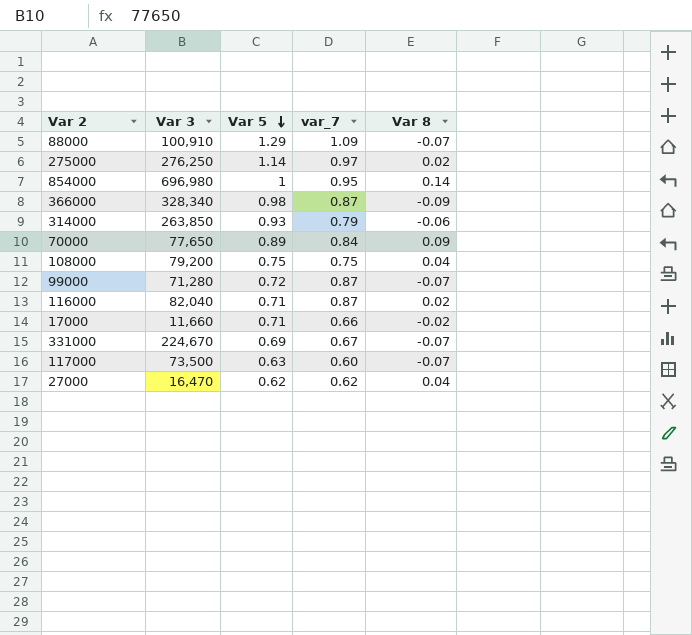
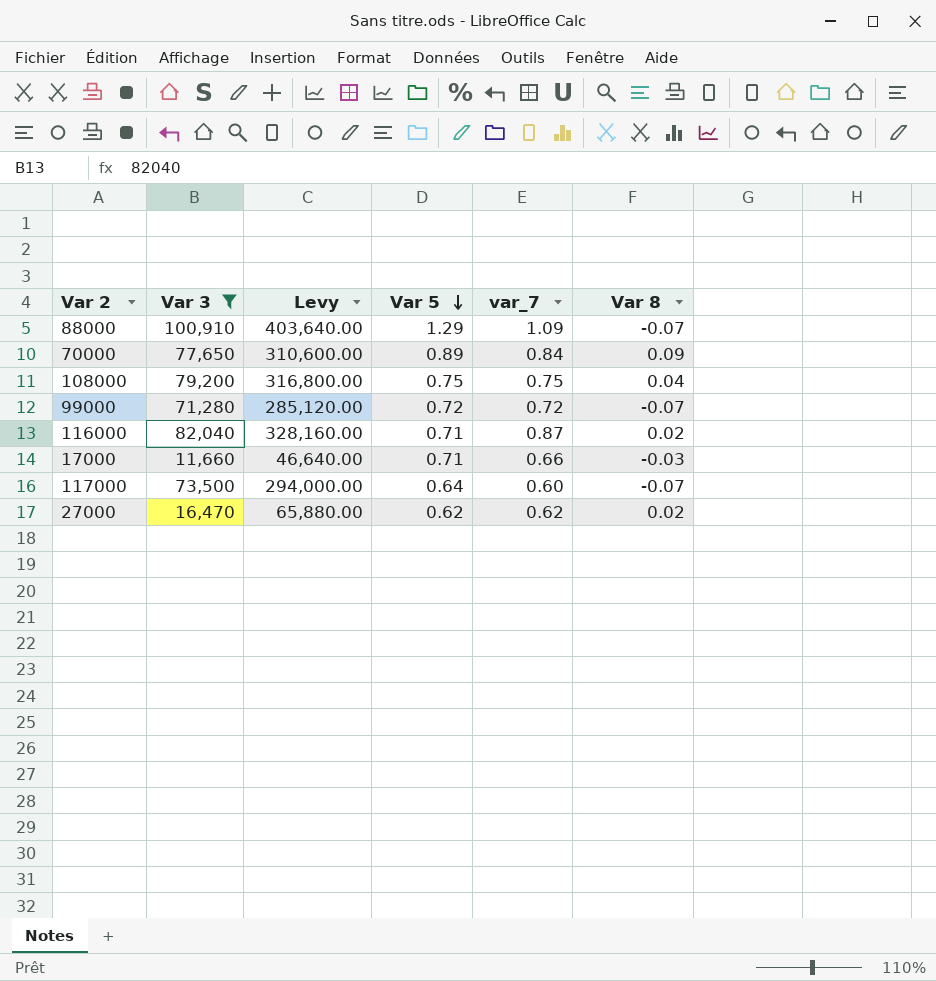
filter: none -> Var 3 <= 100,910
column Levy | formula: none -> [Var 3] * 4
99000 | var_7: 0.87 -> 0.72
17000 | Var 8: -0.02 -> -0.03
117000 | Var 5: 0.63 -> 0.64
27000 | Var 8: 0.04 -> 0.02

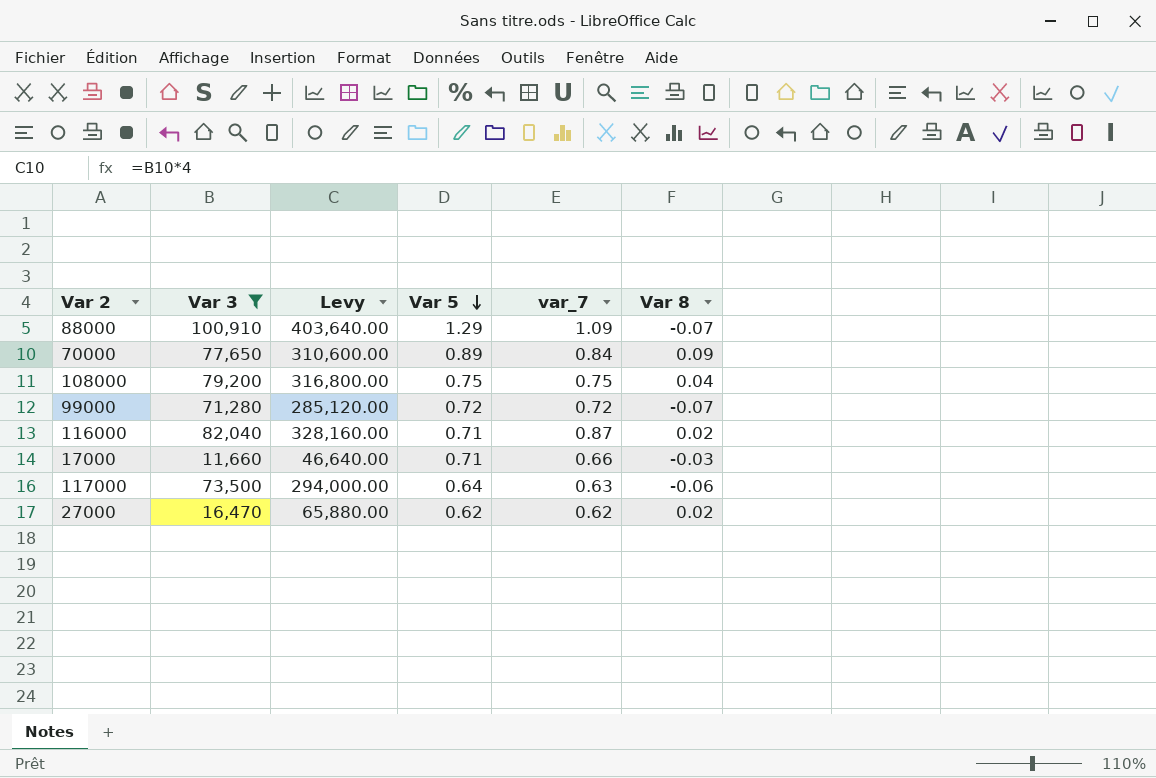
117000 | var_7: 0.60 -> 0.63
117000 | Var 8: -0.07 -> -0.06

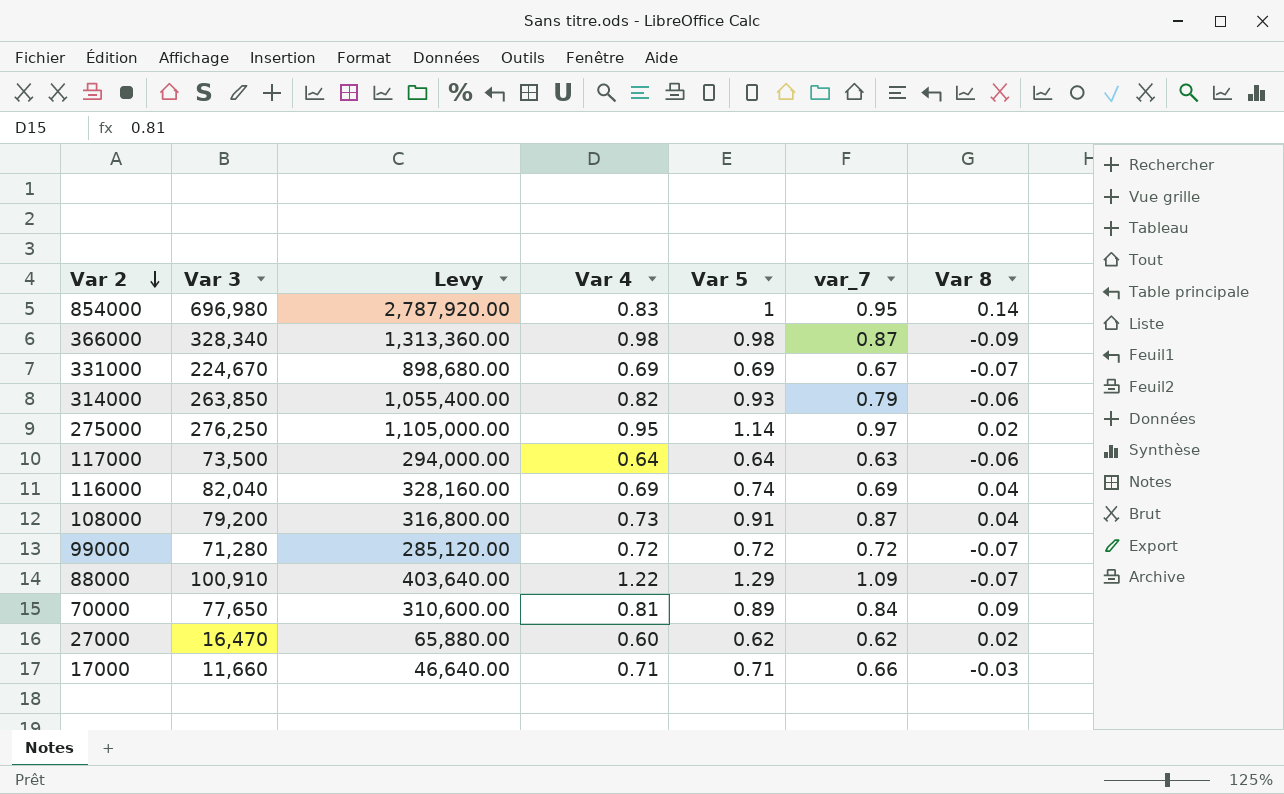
filter: Var 3 <= 100,910 -> none
row order: Var 5 descending -> Var 2 descending
column Var 4 | position: none -> 4
116000 | Var 5: 0.71 -> 0.74
116000 | var_7: 0.87 -> 0.69
116000 | Var 8: 0.02 -> 0.04
108000 | Var 5: 0.75 -> 0.91
108000 | var_7: 0.75 -> 0.87

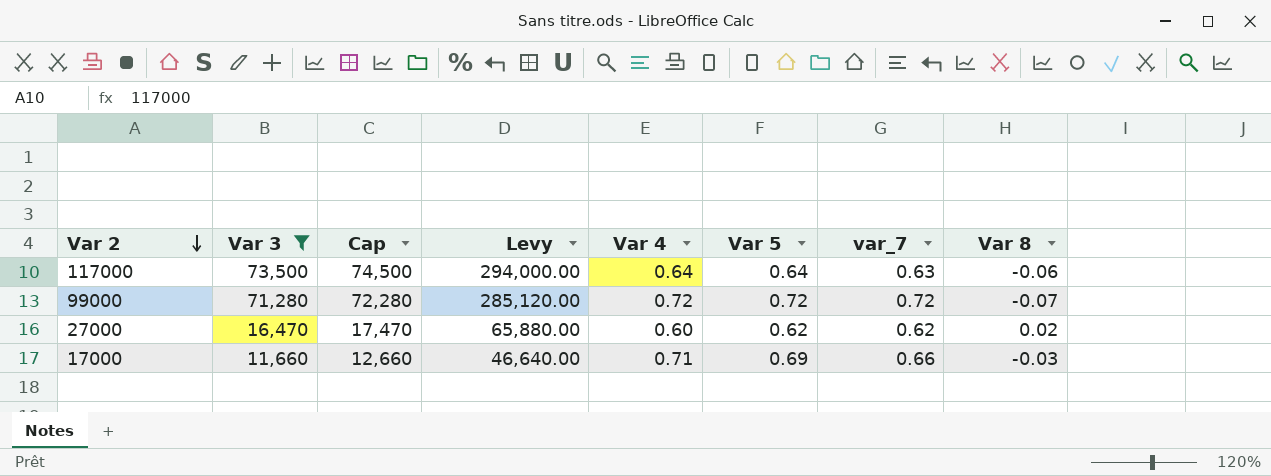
filter: none -> Var 3 <= 73,500
column Cap | formula: none -> [Var 3] + 1000
17000 | Var 5: 0.71 -> 0.69

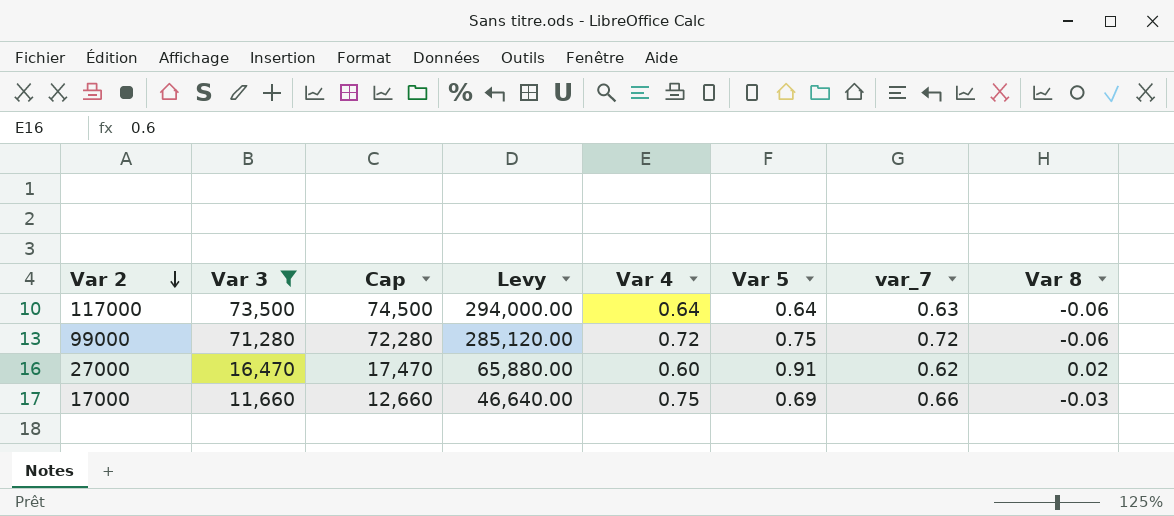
99000 | Var 5: 0.72 -> 0.75
99000 | Var 8: -0.07 -> -0.06
27000 | Var 5: 0.62 -> 0.91
17000 | Var 4: 0.71 -> 0.75

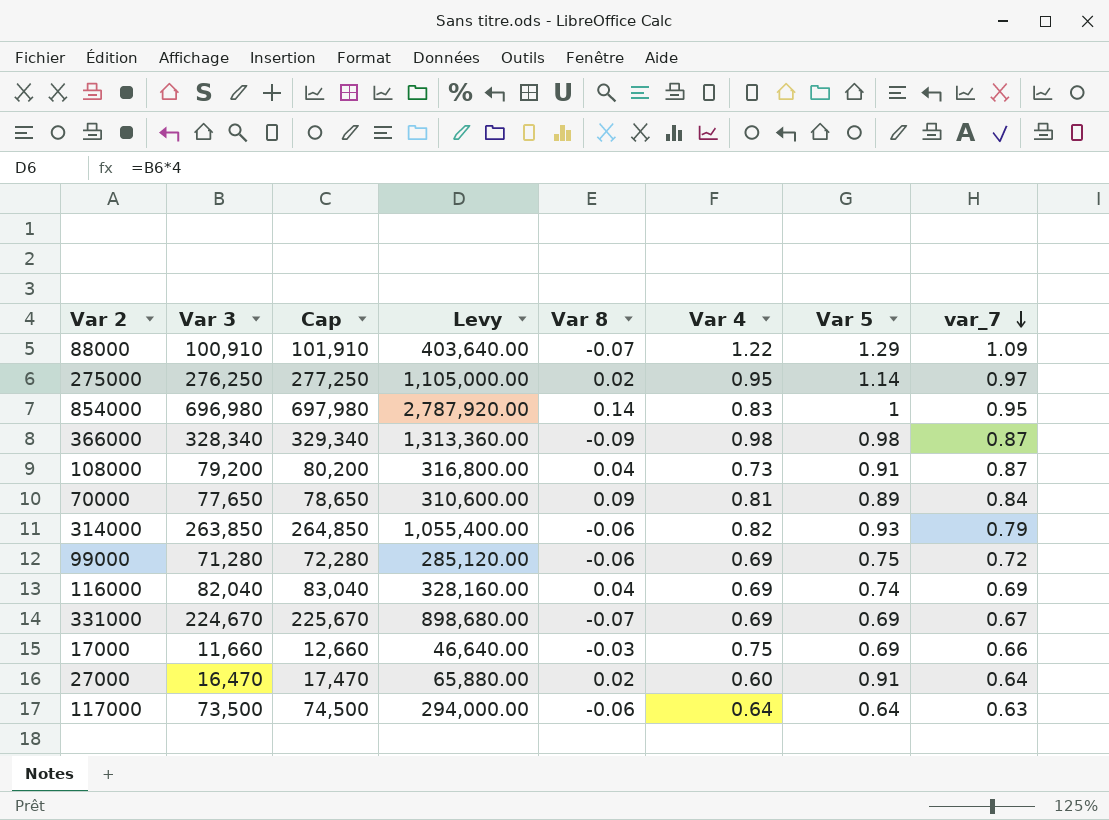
filter: Var 3 <= 73,500 -> none
row order: Var 2 descending -> var_7 descending
column Var 8 | position: 8 -> 5
99000 | Var 4: 0.72 -> 0.69
27000 | var_7: 0.62 -> 0.64

